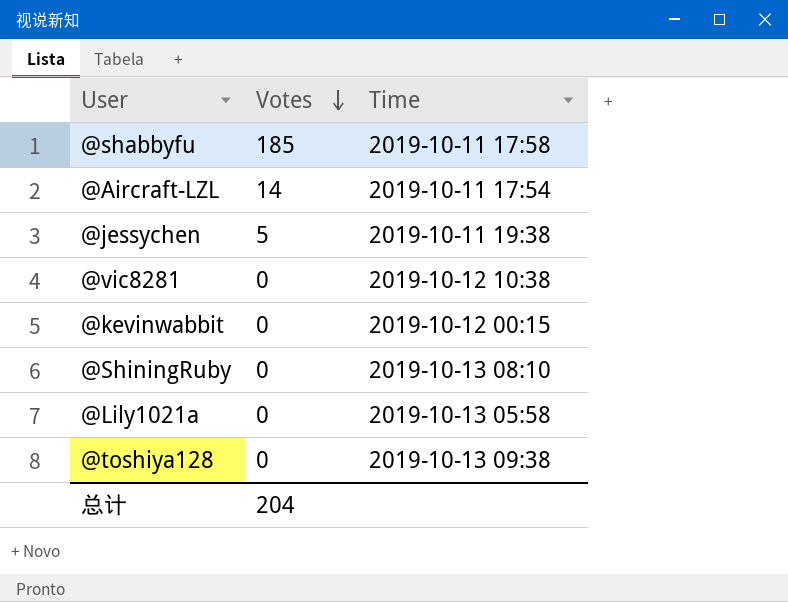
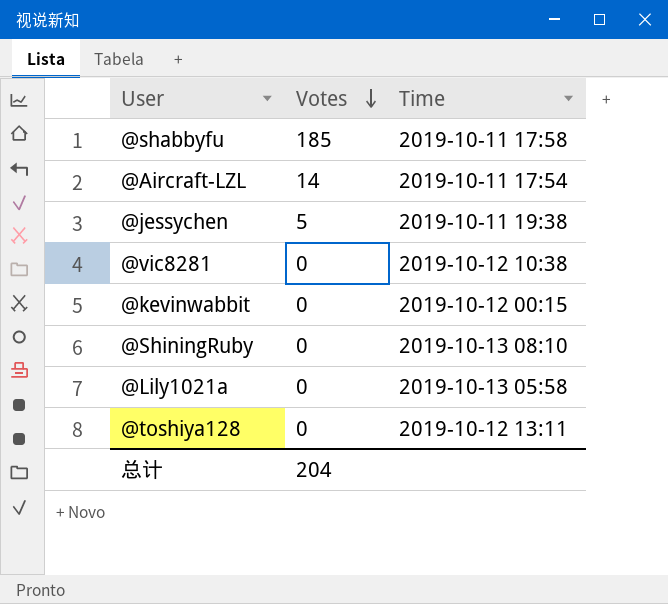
@toshiya128 | Time: 2019-10-13 09:38 -> 2019-10-12 13:11

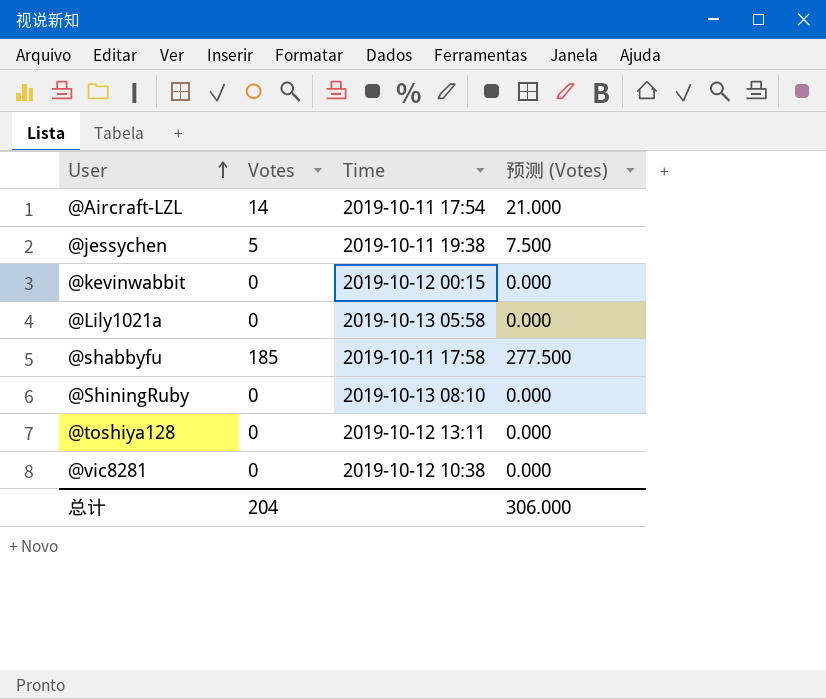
row order: Votes descending -> User ascending
column 预测 (Votes) | formula: none -> [Votes] * 1.5

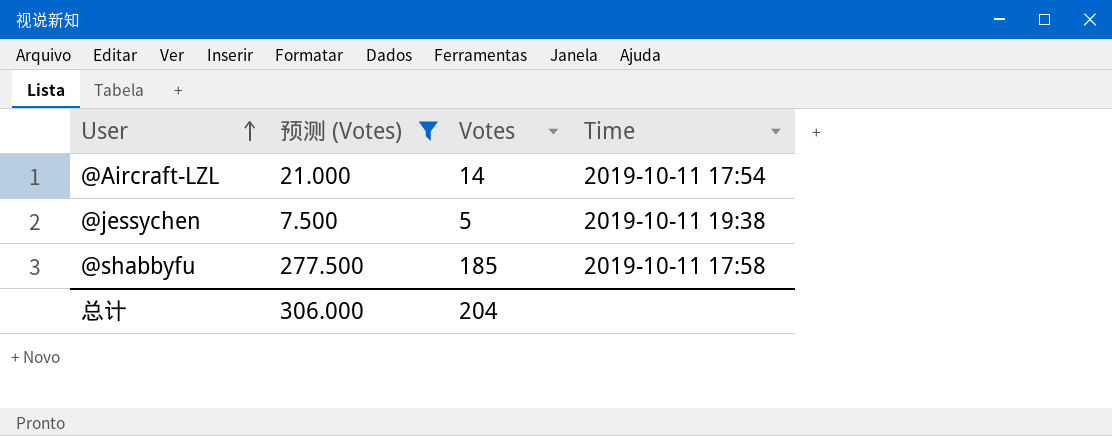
filter: none -> 预测 (Votes) != 0.000
column 预测 (Votes) | position: 4 -> 2

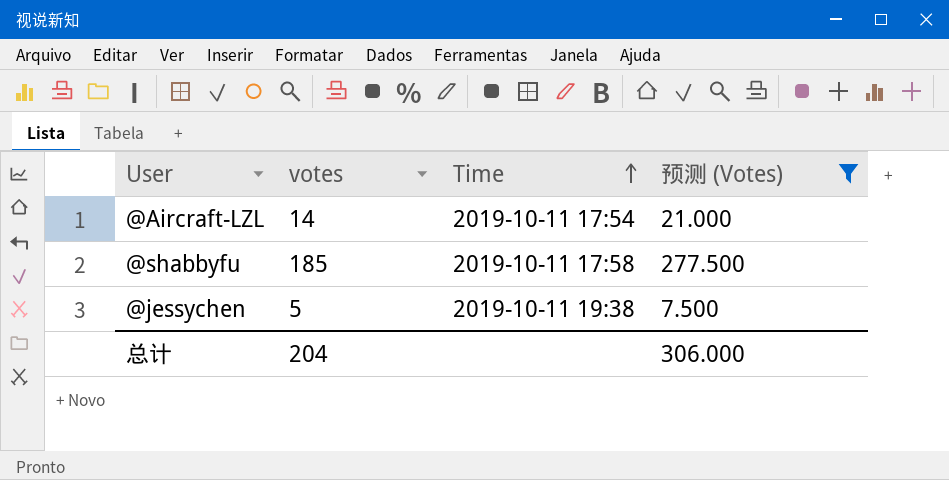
row order: User ascending -> Time ascending
column name: Votes -> votes
column 预测 (Votes) | position: 2 -> 4

